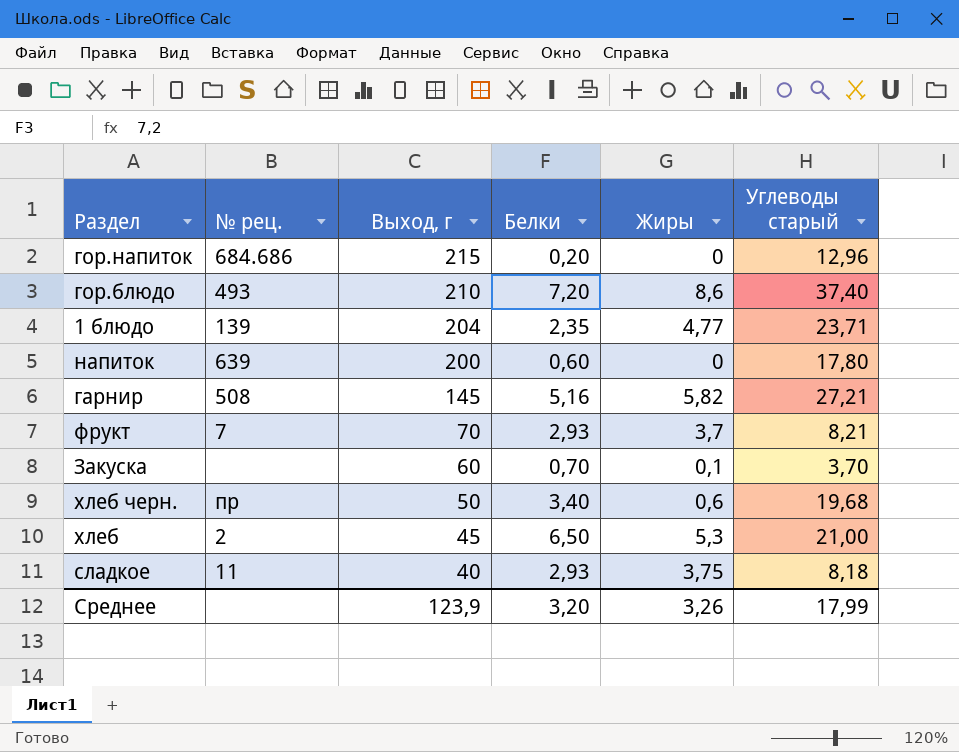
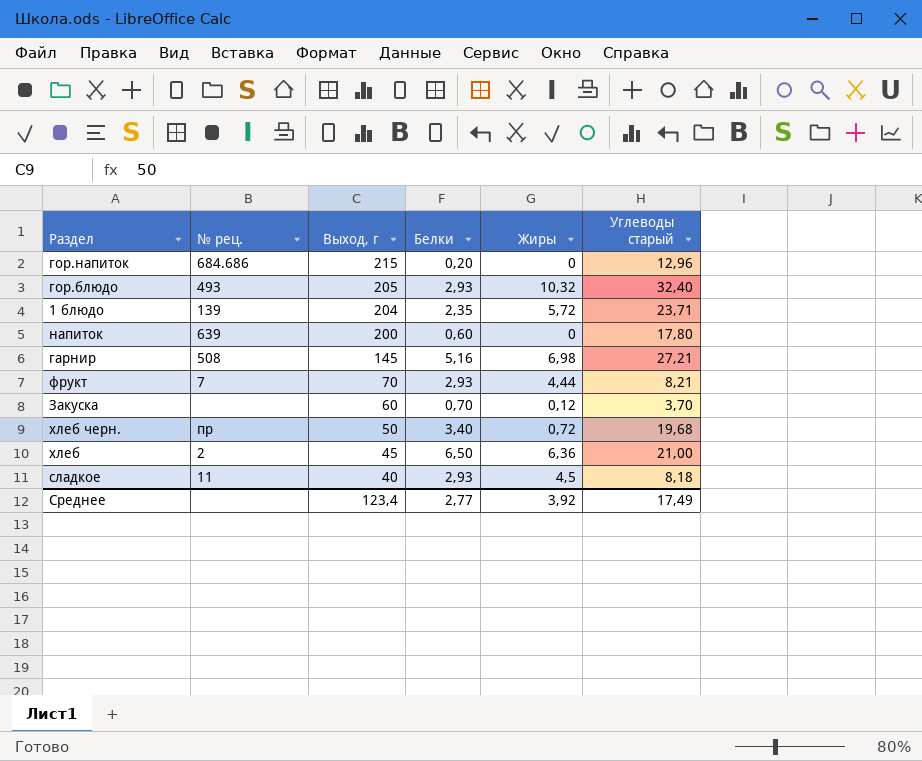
гор.блюдо | Выход, г: 210 -> 205
гор.блюдо | Белки: 7,20 -> 2,93
гор.блюдо | Жиры: 8,6 -> 10,32
гор.блюдо | Углеводы старый: 37,40 -> 32,40
1 блюдо | Жиры: 4,77 -> 5,72
гарнир | Жиры: 5,82 -> 6,98
фрукт | Жиры: 3,7 -> 4,44
Закуска | Жиры: 0,1 -> 0,12
хлеб черн. | Жиры: 0,6 -> 0,72
хлеб | Жиры: 5,3 -> 6,36
сладкое | Жиры: 3,75 -> 4,5
Среднее | Выход, г: 123,9 -> 123,4
Среднее | Белки: 3,20 -> 2,77
Среднее | Жиры: 3,26 -> 3,92
Среднее | Углеводы старый: 17,99 -> 17,49

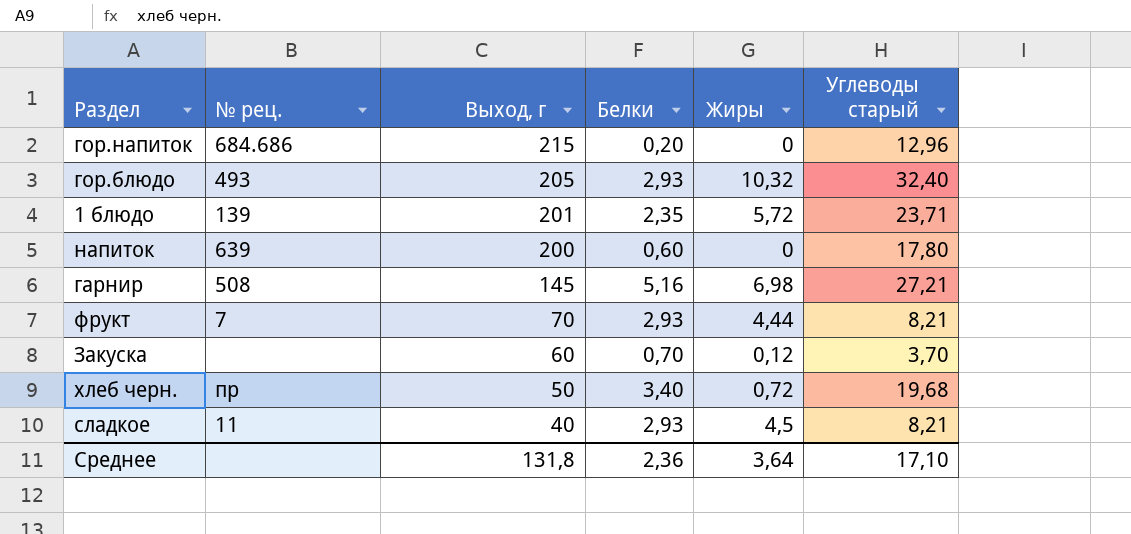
row хлеб: 2 | 45 | 6,50 | 6,36 | 21,00 -> none
1 блюдо | Выход, г: 204 -> 201
сладкое | Углеводы старый: 8,18 -> 8,21
Среднее | Выход, г: 123,4 -> 131,8
Среднее | Белки: 2,77 -> 2,36
Среднее | Жиры: 3,92 -> 3,64
Среднее | Углеводы старый: 17,49 -> 17,10

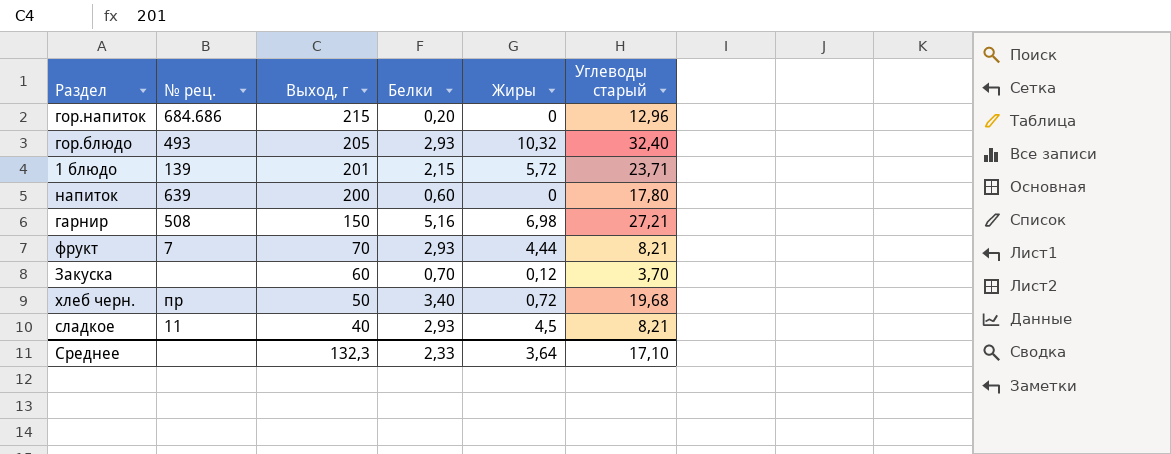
1 блюдо | Белки: 2,35 -> 2,15
гарнир | Выход, г: 145 -> 150
Среднее | Выход, г: 131,8 -> 132,3
Среднее | Белки: 2,36 -> 2,33

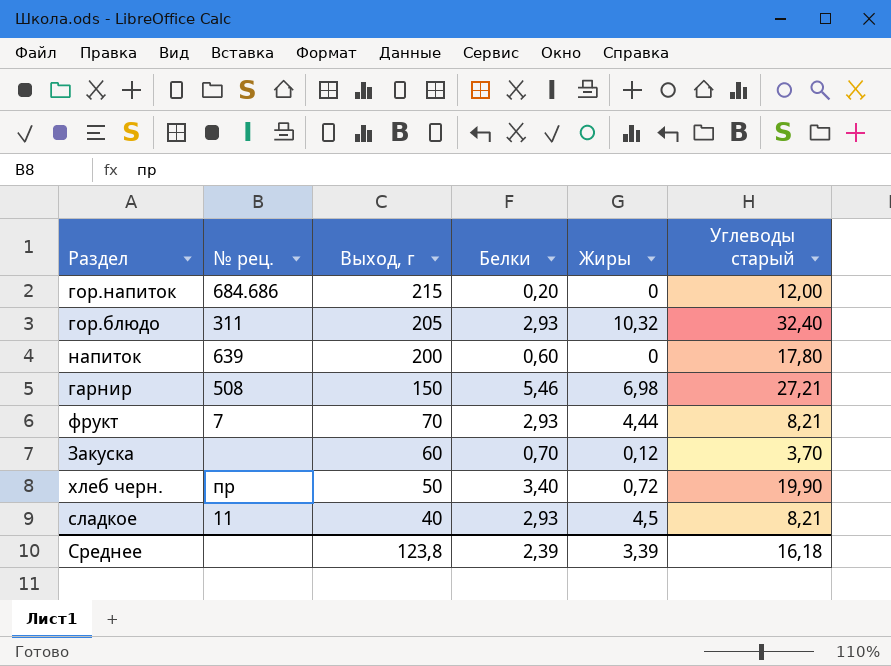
row 1 блюдо: 139 | 201 | 2,15 | 5,72 | 23,71 -> none
гор.напиток | Углеводы старый: 12,96 -> 12,00
гор.блюдо | № рец.: 493 -> 311
гарнир | Белки: 5,16 -> 5,46
хлеб черн. | Углеводы старый: 19,68 -> 19,90
Среднее | Выход, г: 132,3 -> 123,8
Среднее | Белки: 2,33 -> 2,39
Среднее | Жиры: 3,64 -> 3,39
Среднее | Углеводы старый: 17,10 -> 16,18

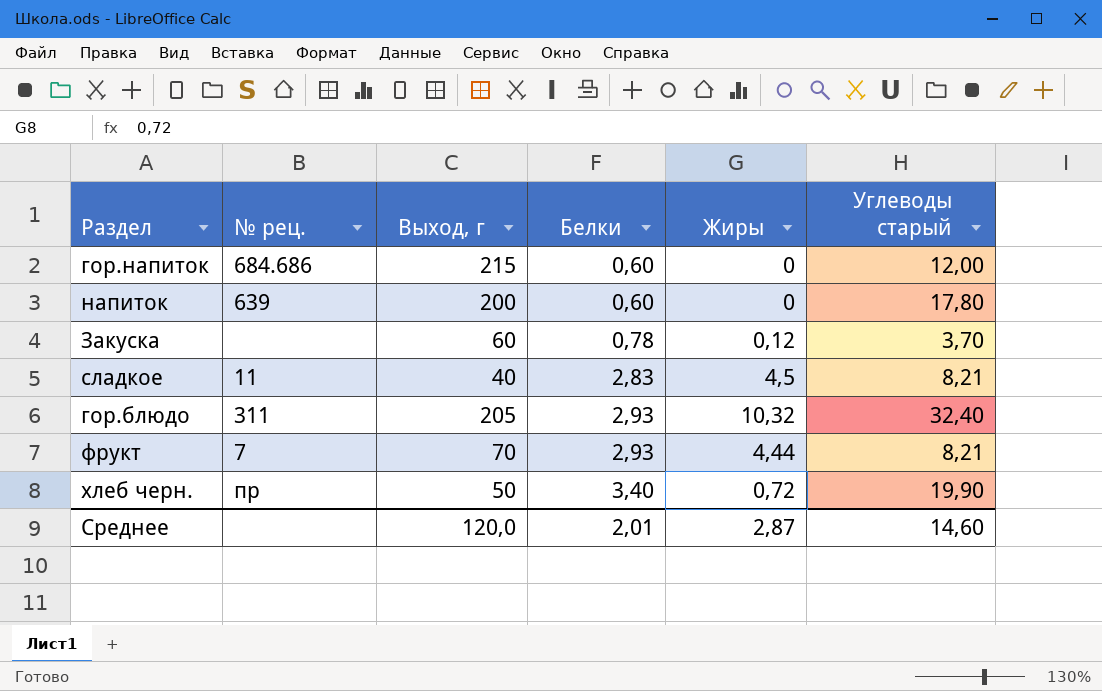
row order: Выход, г descending -> Белки ascending
row гарнир: 508 | 150 | 5,46 | 6,98 | 27,21 -> none
гор.напиток | Белки: 0,20 -> 0,60
Закуска | Белки: 0,70 -> 0,78
сладкое | Белки: 2,93 -> 2,83
Среднее | Выход, г: 123,8 -> 120,0
Среднее | Белки: 2,39 -> 2,01
Среднее | Жиры: 3,39 -> 2,87
Среднее | Углеводы старый: 16,18 -> 14,60

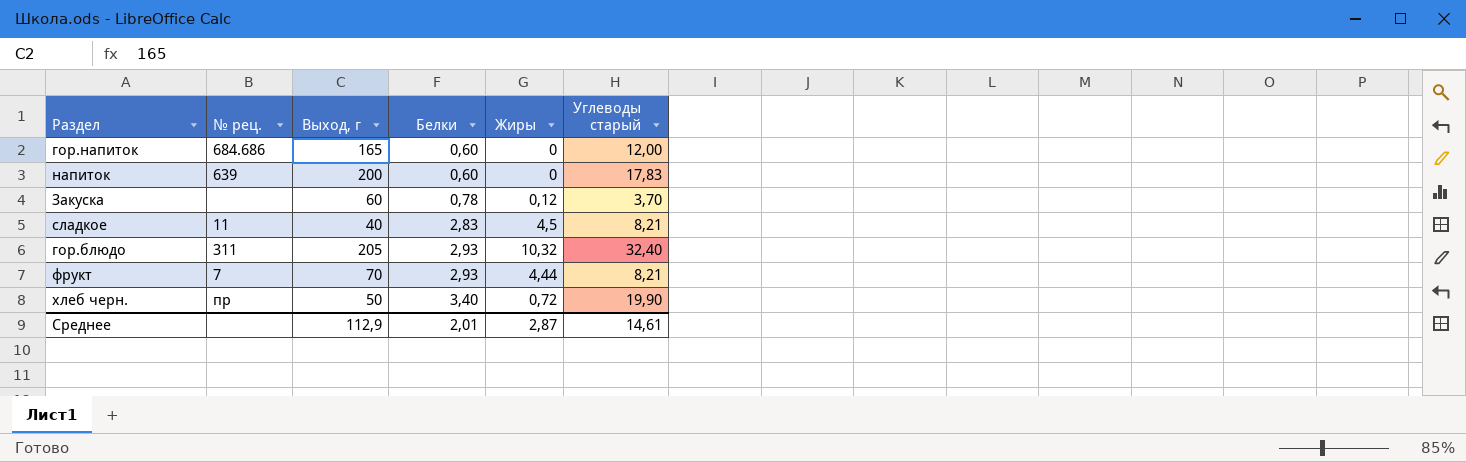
гор.напиток | Выход, г: 215 -> 165
напиток | Углеводы старый: 17,80 -> 17,83
Среднее | Выход, г: 120,0 -> 112,9
Среднее | Углеводы старый: 14,60 -> 14,61

